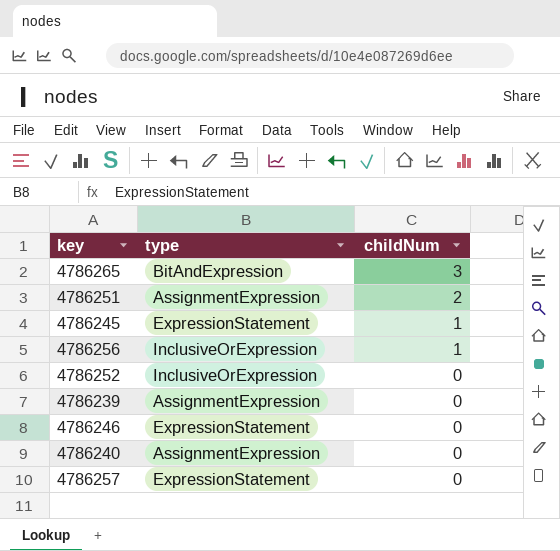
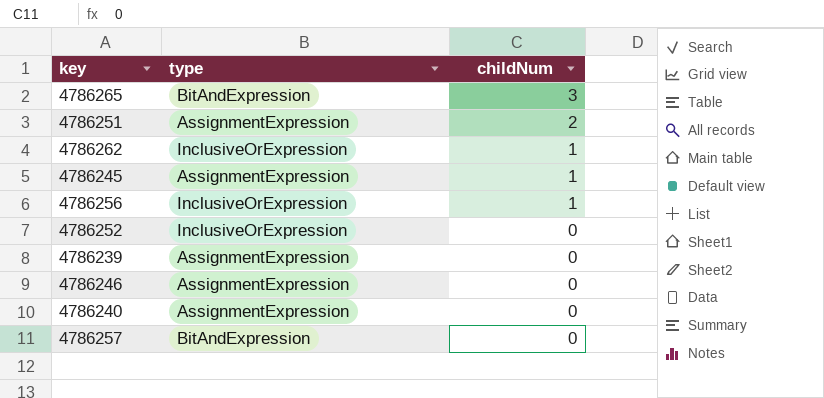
row 4786262: none -> InclusiveOrExpression | 1
4786245 | type: ExpressionStatement -> AssignmentExpression
4786246 | type: ExpressionStatement -> AssignmentExpression
4786257 | type: ExpressionStatement -> BitAndExpression

